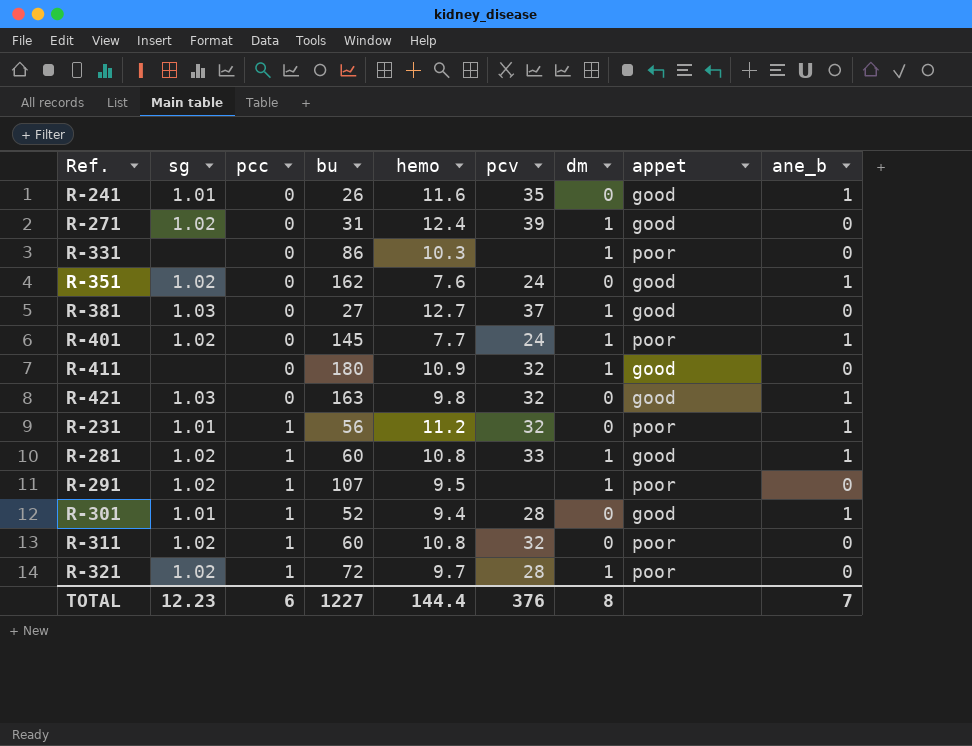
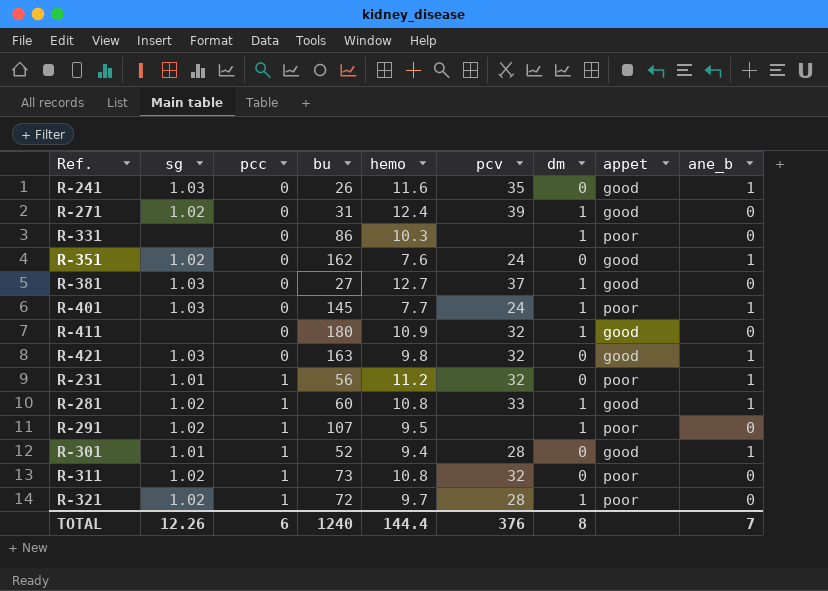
R-241 | sg: 1.01 -> 1.03
R-401 | sg: 1.02 -> 1.03
R-311 | bu: 60 -> 73
TOTAL | sg: 12.23 -> 12.26
TOTAL | bu: 1227 -> 1240

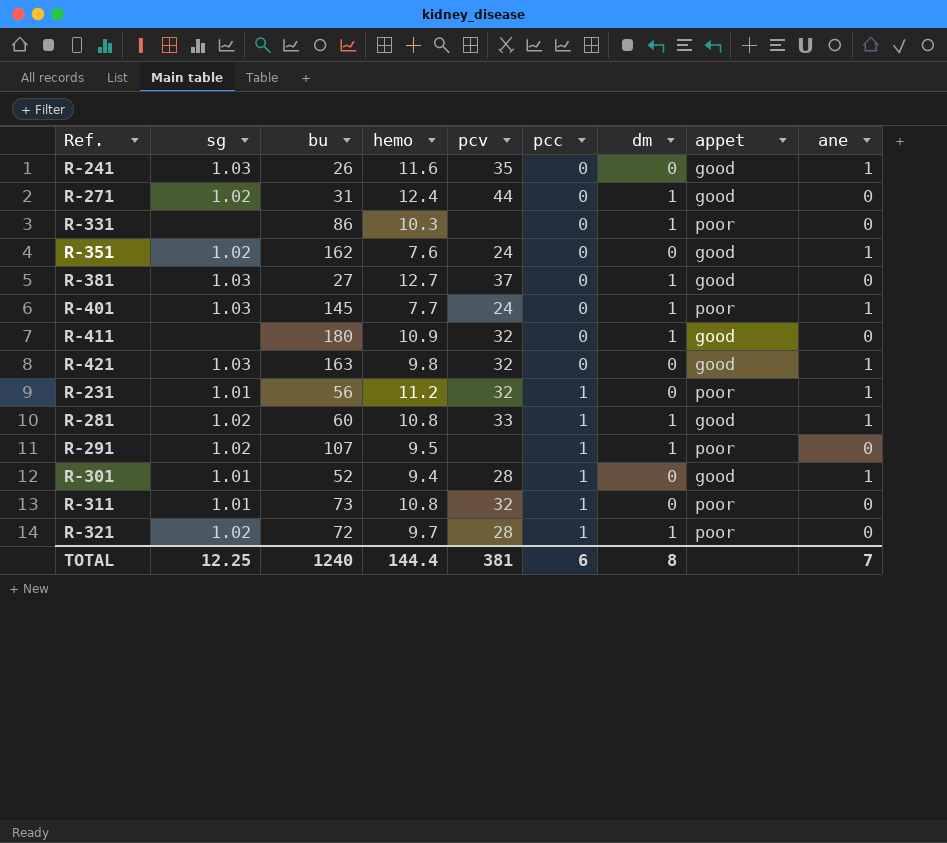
column pcc | position: 3 -> 6
column name: ane_b -> ane
R-271 | pcv: 39 -> 44
R-311 | sg: 1.02 -> 1.01
TOTAL | sg: 12.26 -> 12.25
TOTAL | pcv: 376 -> 381

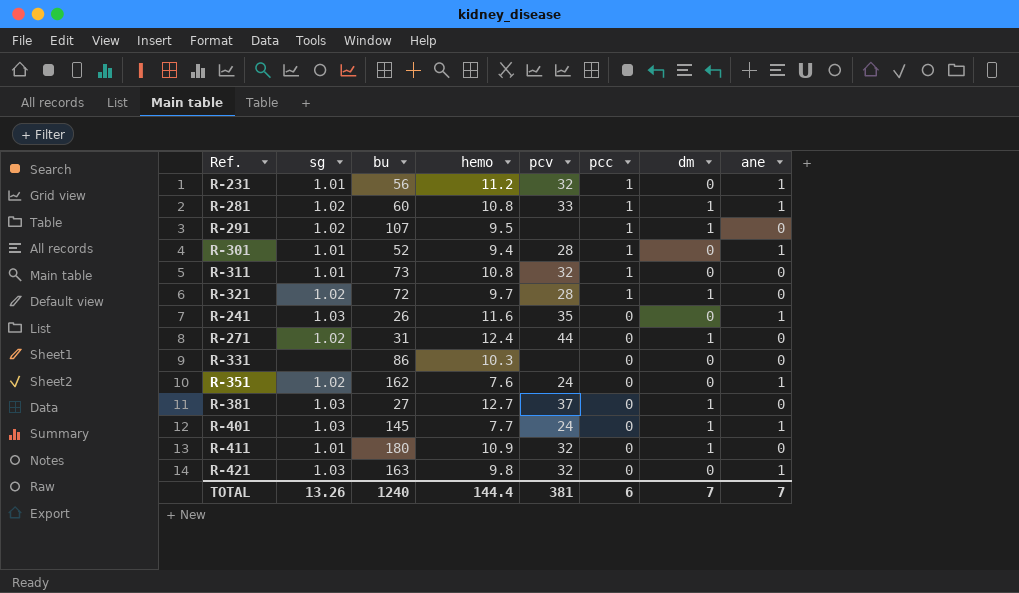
row order: pcc ascending -> pcc descending
column appet | position: 8 -> none
R-331 | dm: 1 -> 0
R-411 | sg: none -> 1.01
TOTAL | sg: 12.25 -> 13.26
TOTAL | dm: 8 -> 7

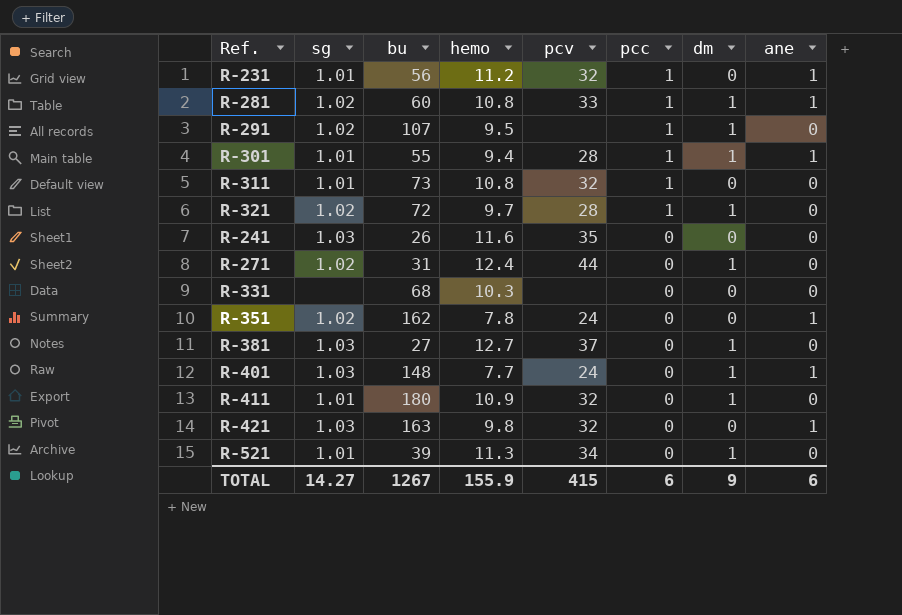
R-301 | bu: 52 -> 55
R-301 | dm: 0 -> 1
R-241 | ane: 1 -> 0
R-331 | bu: 86 -> 68
R-351 | hemo: 7.6 -> 7.8
R-401 | bu: 145 -> 148
row R-521: none -> 1.01 | 39 | 11.3 | 34 | 0 | 1 | 0
TOTAL | sg: 13.26 -> 14.27
TOTAL | bu: 1240 -> 1267
TOTAL | hemo: 144.4 -> 155.9
TOTAL | pcv: 381 -> 415
TOTAL | dm: 7 -> 9
TOTAL | ane: 7 -> 6

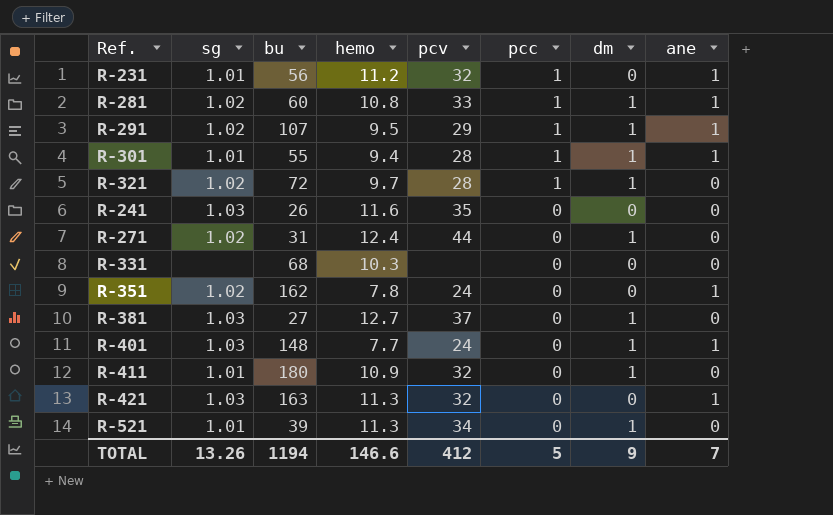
row R-311: 1.01 | 73 | 10.8 | 32 | 1 | 0 | 0 -> none
R-291 | pcv: none -> 29
R-291 | ane: 0 -> 1
R-421 | hemo: 9.8 -> 11.3
TOTAL | sg: 14.27 -> 13.26
TOTAL | bu: 1267 -> 1194
TOTAL | hemo: 155.9 -> 146.6
TOTAL | pcv: 415 -> 412
TOTAL | pcc: 6 -> 5
TOTAL | ane: 6 -> 7

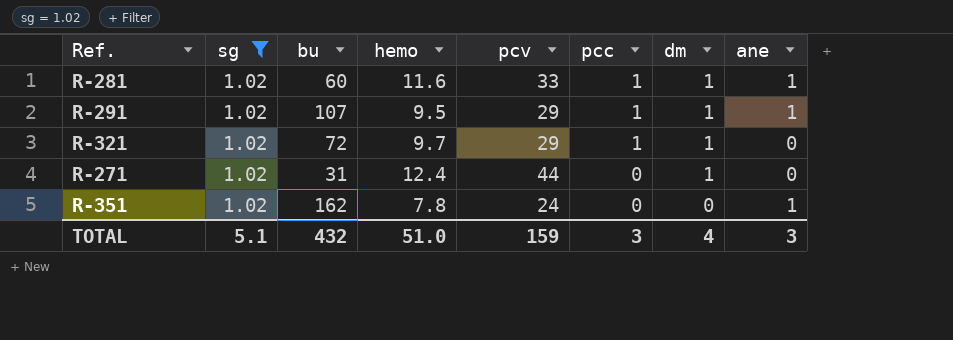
filter: none -> sg = 1.02
R-281 | hemo: 10.8 -> 11.6
R-321 | pcv: 28 -> 29
TOTAL | sg: 13.26 -> 5.1
TOTAL | bu: 1194 -> 432
TOTAL | hemo: 146.6 -> 51.0
TOTAL | pcv: 412 -> 159
TOTAL | pcc: 5 -> 3
TOTAL | dm: 9 -> 4
TOTAL | ane: 7 -> 3

